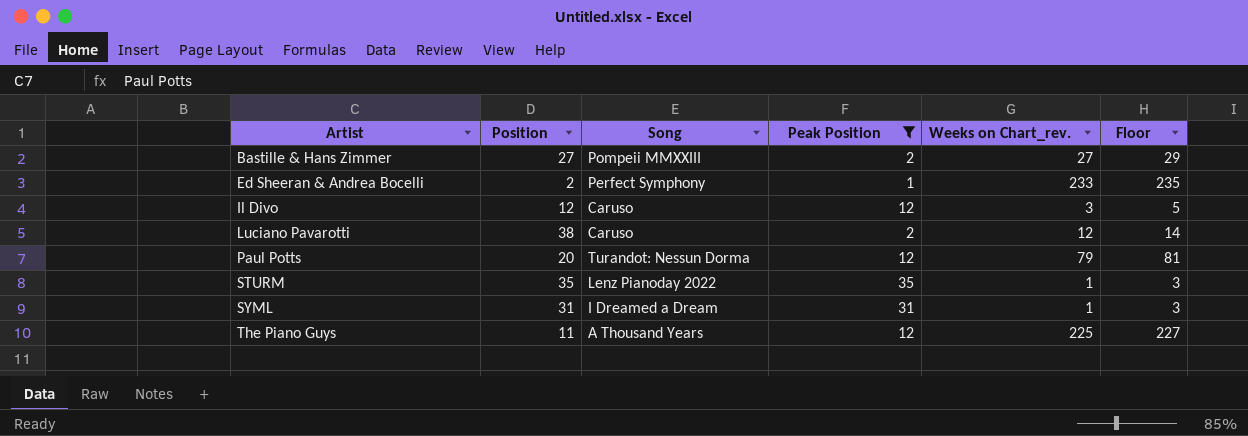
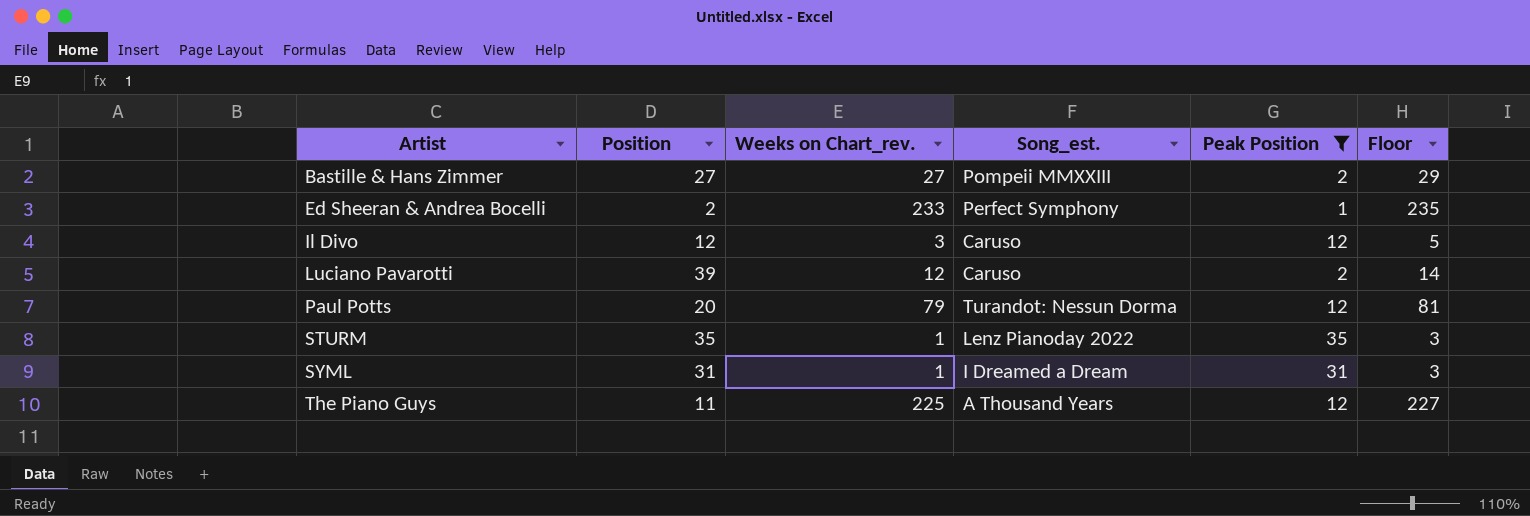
column Weeks on Chart_rev. | position: 5 -> 3
column name: Song -> Song_est.
Luciano Pavarotti | Position: 38 -> 39

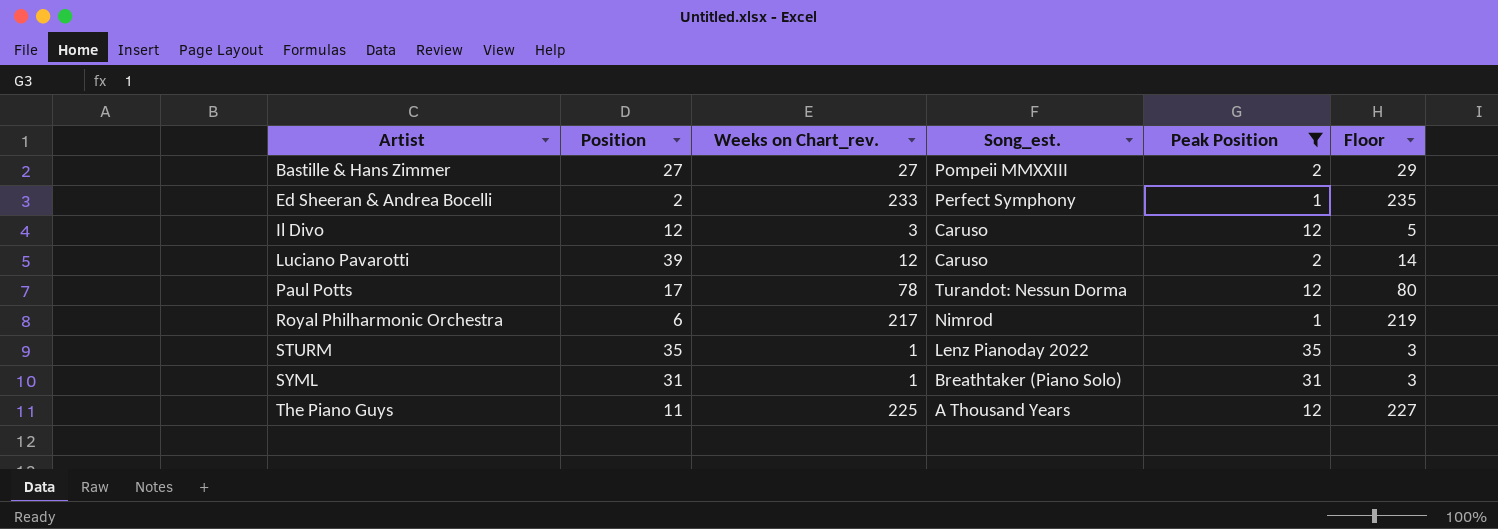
Paul Potts | Position: 20 -> 17
Paul Potts | Weeks on Chart_rev.: 79 -> 78
Paul Potts | Floor: 81 -> 80
row Royal Philharmonic Orchestra: none -> 6 | 217 | Nimrod | 1 | 219
SYML | Song_est.: I Dreamed a Dream -> Breathtaker (Piano Solo)

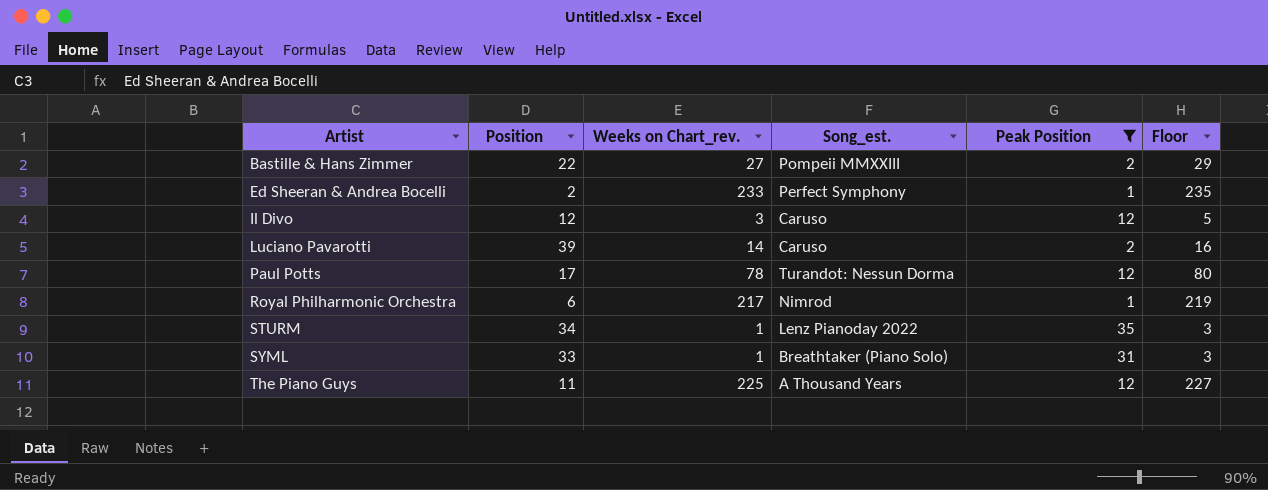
Bastille & Hans Zimmer | Position: 27 -> 22
Luciano Pavarotti | Weeks on Chart_rev.: 12 -> 14
Luciano Pavarotti | Floor: 14 -> 16
STURM | Position: 35 -> 34
SYML | Position: 31 -> 33

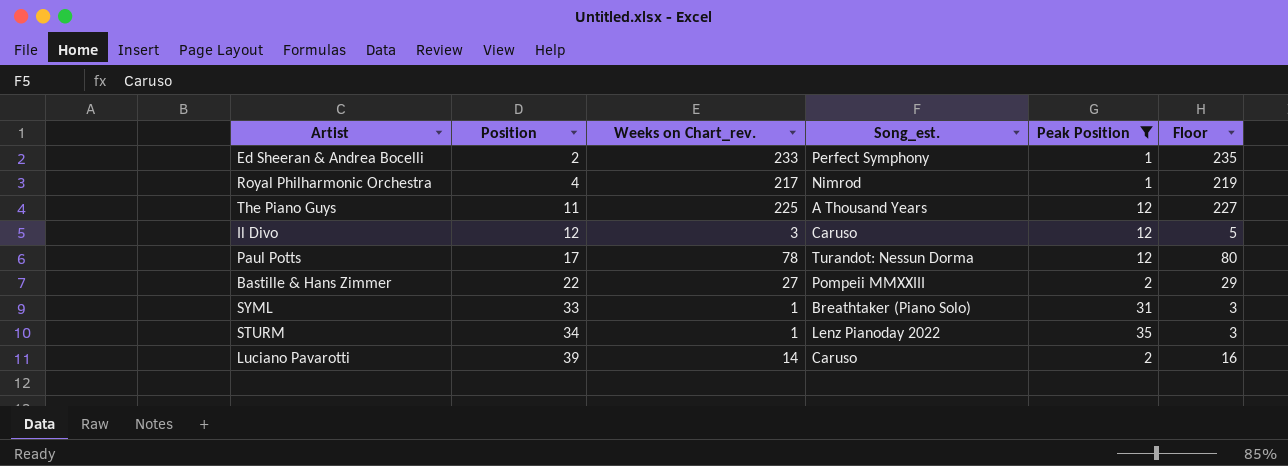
row order: Artist ascending -> Position ascending
Royal Philharmonic Orchestra | Position: 6 -> 4

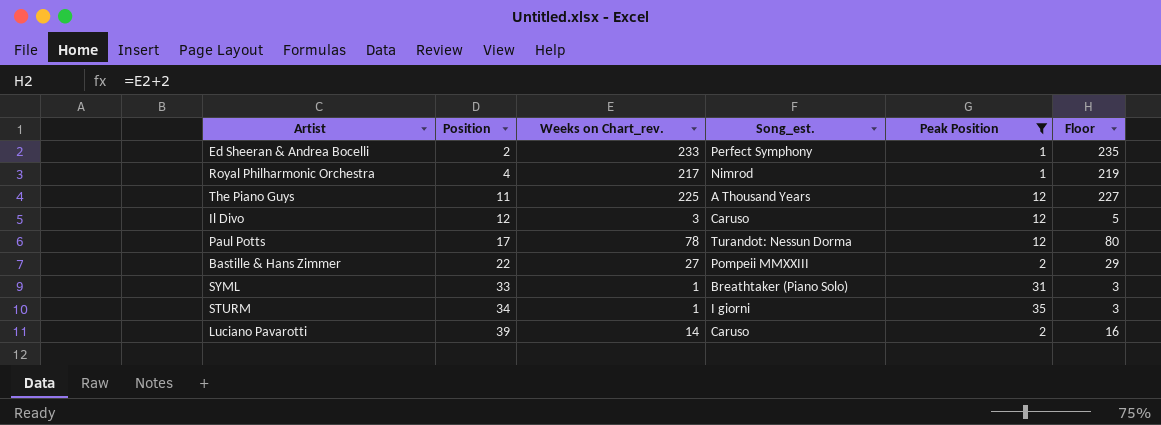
STURM | Song_est.: Lenz Pianoday 2022 -> I giorni

